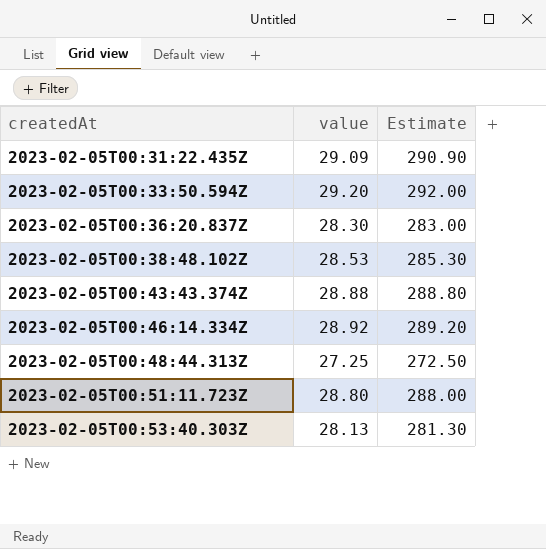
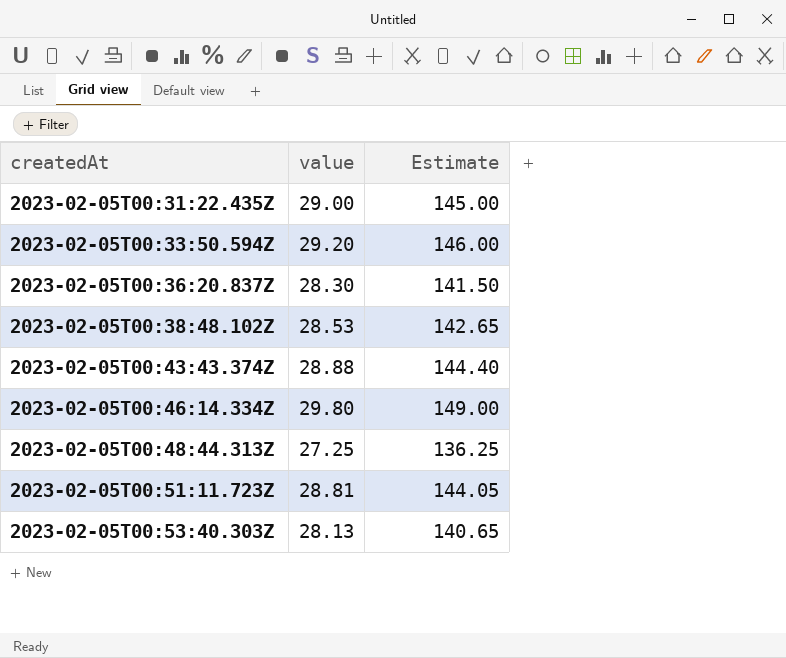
column Estimate | formula: [value] * 10 -> [value] * 5
2023-02-05T00:31:22.435Z | value: 29.09 -> 29.00
2023-02-05T00:46:14.334Z | value: 28.92 -> 29.80
2023-02-05T00:51:11.723Z | value: 28.80 -> 28.81

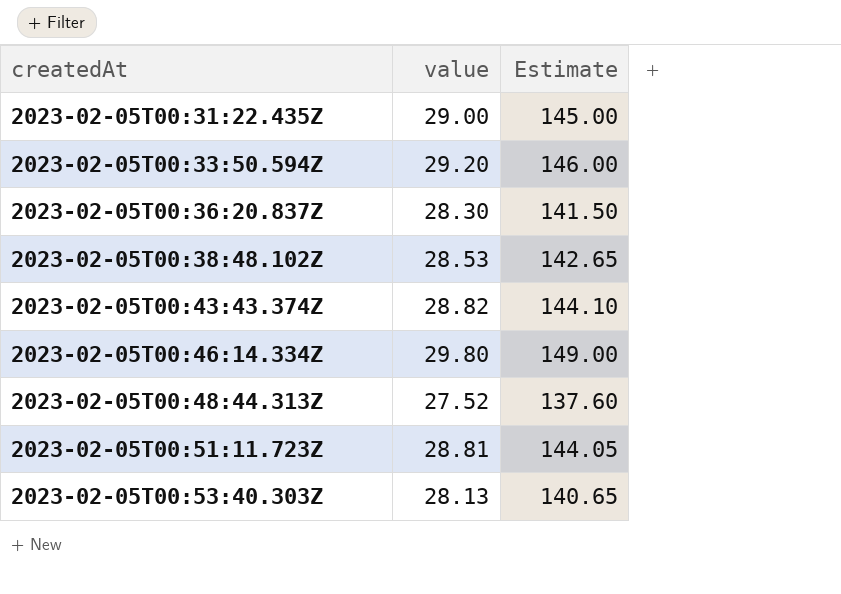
2023-02-05T00:43:43.374Z | value: 28.88 -> 28.82
2023-02-05T00:43:43.374Z | Estimate: 144.40 -> 144.10
2023-02-05T00:48:44.313Z | value: 27.25 -> 27.52
2023-02-05T00:48:44.313Z | Estimate: 136.25 -> 137.60

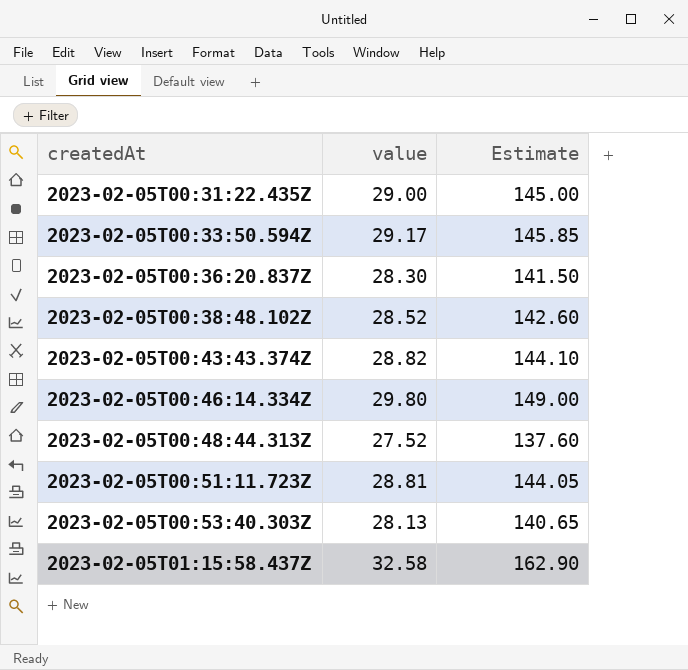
2023-02-05T00:33:50.594Z | value: 29.20 -> 29.17
2023-02-05T00:33:50.594Z | Estimate: 146.00 -> 145.85
2023-02-05T00:38:48.102Z | value: 28.53 -> 28.52
2023-02-05T00:38:48.102Z | Estimate: 142.65 -> 142.60
row 2023-02-05T01:15:58.437Z: none -> 32.58 | 162.90

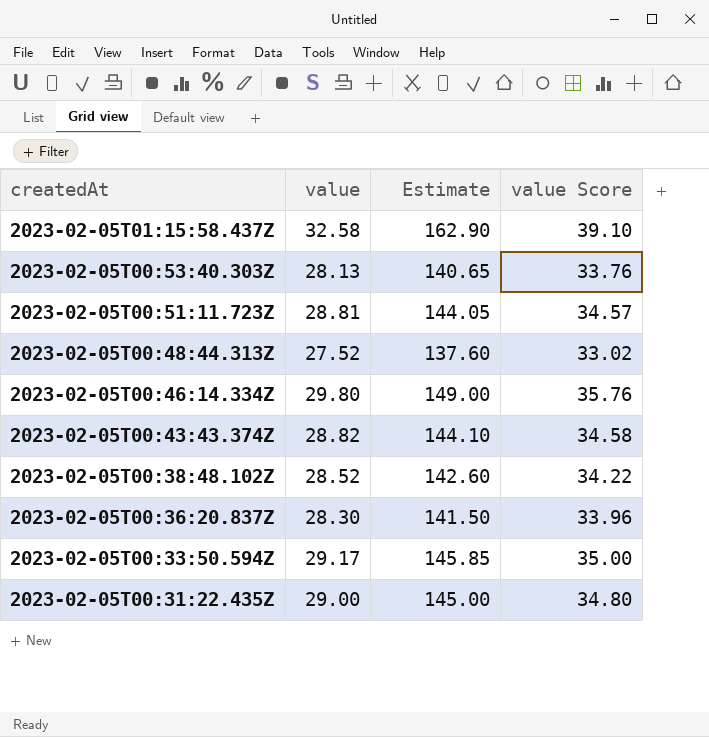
row order: createdAt ascending -> createdAt descending
column value Score | formula: none -> [value] * 1.2

